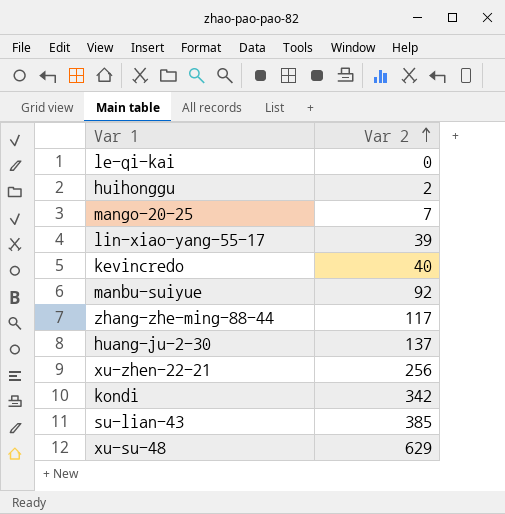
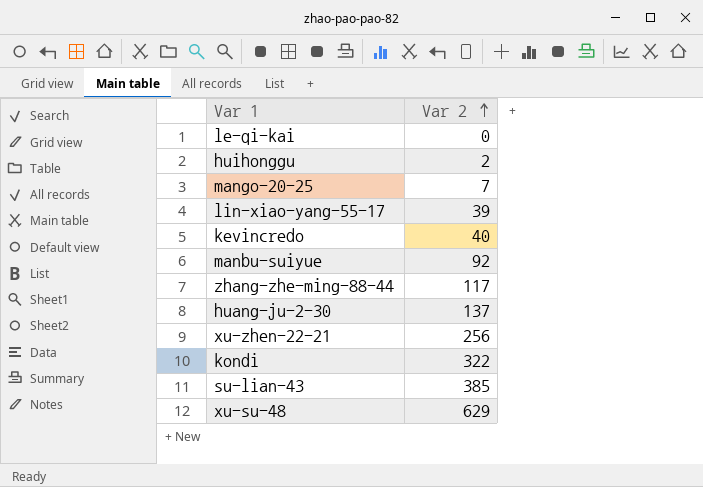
kondi | Var 2: 342 -> 322

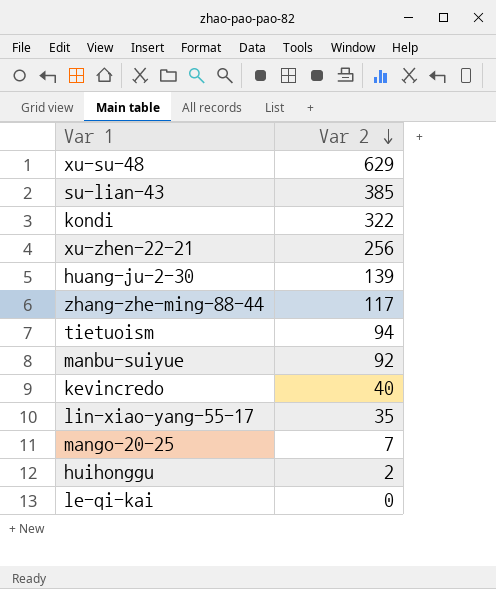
row order: Var 2 ascending -> Var 2 descending
huang-ju-2-30 | Var 2: 137 -> 139
row tietuoism: none -> 94
lin-xiao-yang-55-17 | Var 2: 39 -> 35

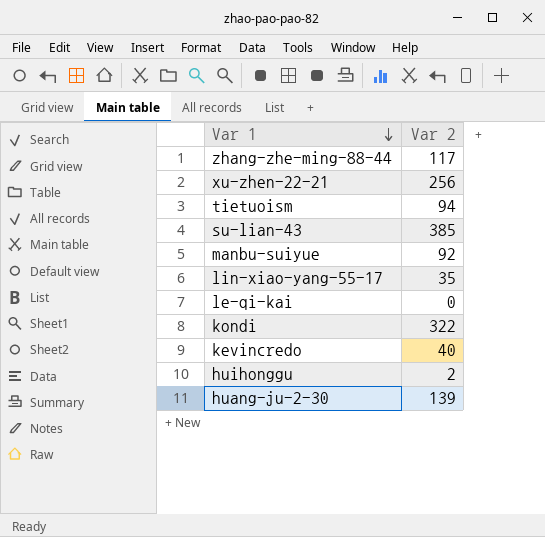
row order: Var 2 descending -> Var 1 descending
row xu-su-48: 629 -> none
row mango-20-25: 7 -> none

